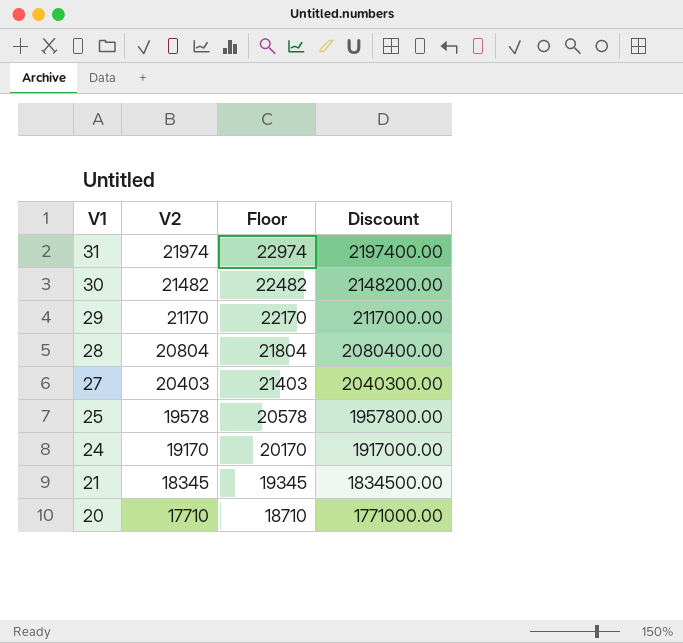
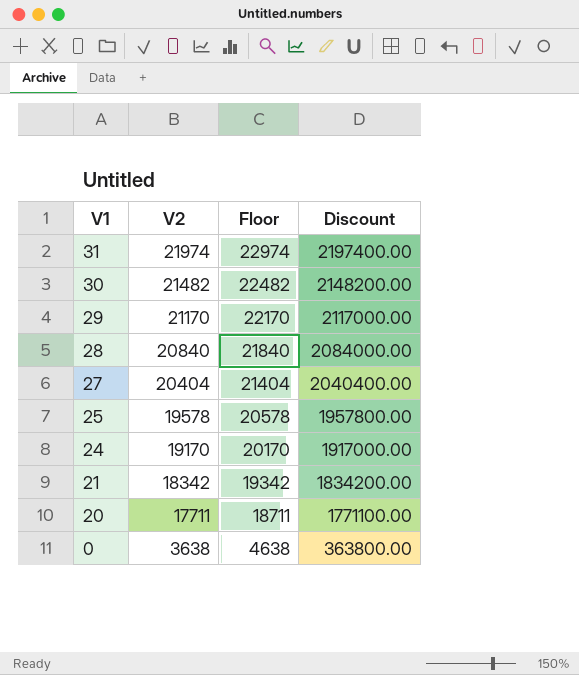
28 | V2: 20804 -> 20840
28 | Floor: 21804 -> 21840
28 | Discount: 2080400.00 -> 2084000.00
27 | V2: 20403 -> 20404
27 | Floor: 21403 -> 21404
27 | Discount: 2040300.00 -> 2040400.00
21 | V2: 18345 -> 18342
21 | Floor: 19345 -> 19342
21 | Discount: 1834500.00 -> 1834200.00
20 | V2: 17710 -> 17711
20 | Floor: 18710 -> 18711
20 | Discount: 1771000.00 -> 1771100.00
row 0: none -> 3638 | 4638 | 363800.00

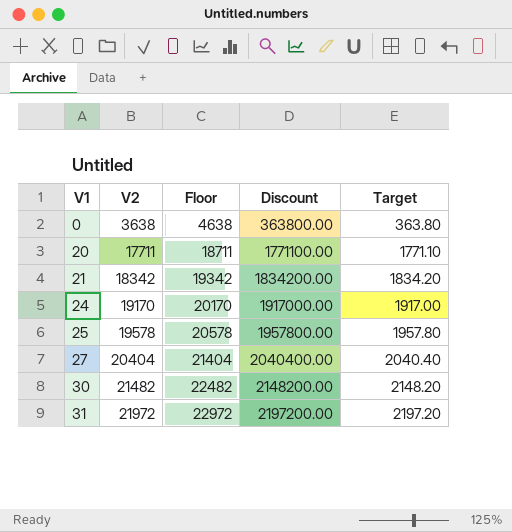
row order: V1 descending -> V1 ascending
column Target | formula: none -> [V2] * 0.1
row 29: 21170 | 22170 | 2117000.00 -> none
row 28: 20840 | 21840 | 2084000.00 -> none
31 | V2: 21974 -> 21972
31 | Floor: 22974 -> 22972
31 | Discount: 2197400.00 -> 2197200.00

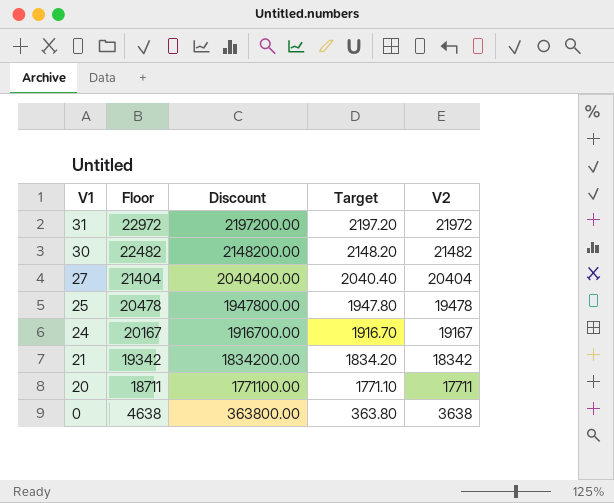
row order: V1 ascending -> V1 descending
column V2 | position: 2 -> 5
25 | Floor: 20578 -> 20478
25 | Discount: 1957800.00 -> 1947800.00
25 | Target: 1957.80 -> 1947.80
25 | V2: 19578 -> 19478
24 | Floor: 20170 -> 20167
24 | Discount: 1917000.00 -> 1916700.00
24 | Target: 1917.00 -> 1916.70
24 | V2: 19170 -> 19167

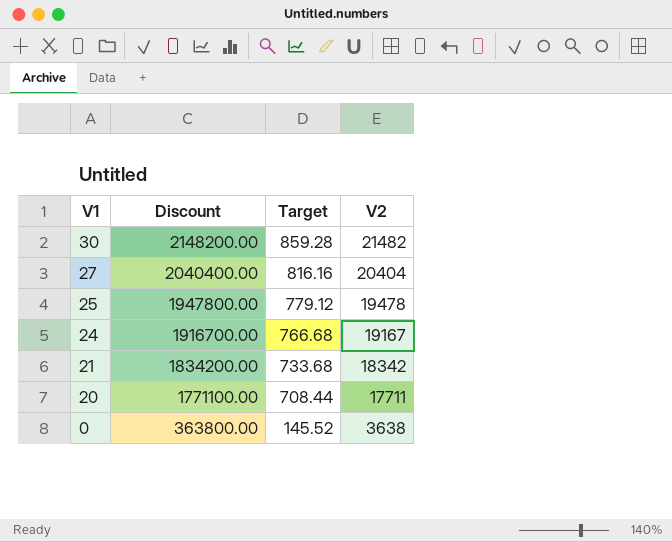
column Floor | formula: [V2] + 1000 -> none
column Target | formula: [V2] * 0.1 -> [V2] * 0.04
row 31: 22972 | 2197200.00 | 2197.20 | 21972 -> none

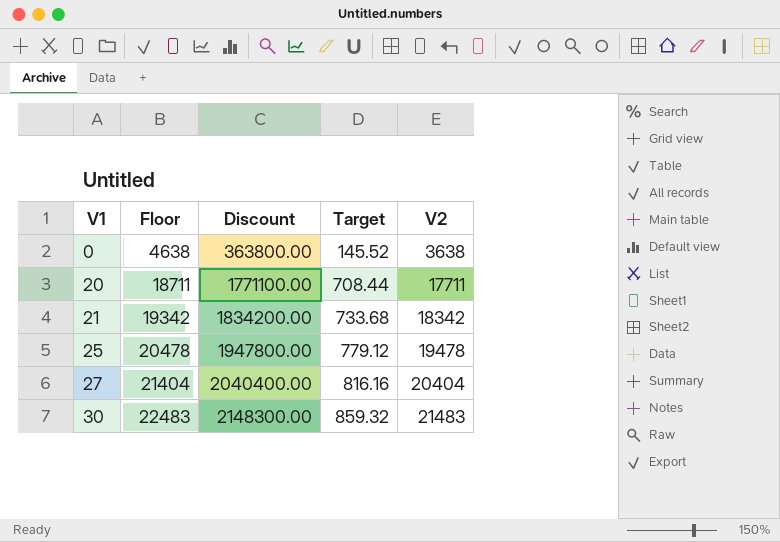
row order: V1 descending -> V1 ascending
column Floor | formula: none -> [V2] + 1000
row 24: 1916700.00 | 766.68 | 19167 -> none
30 | Discount: 2148200.00 -> 2148300.00
30 | Target: 859.28 -> 859.32
30 | V2: 21482 -> 21483

